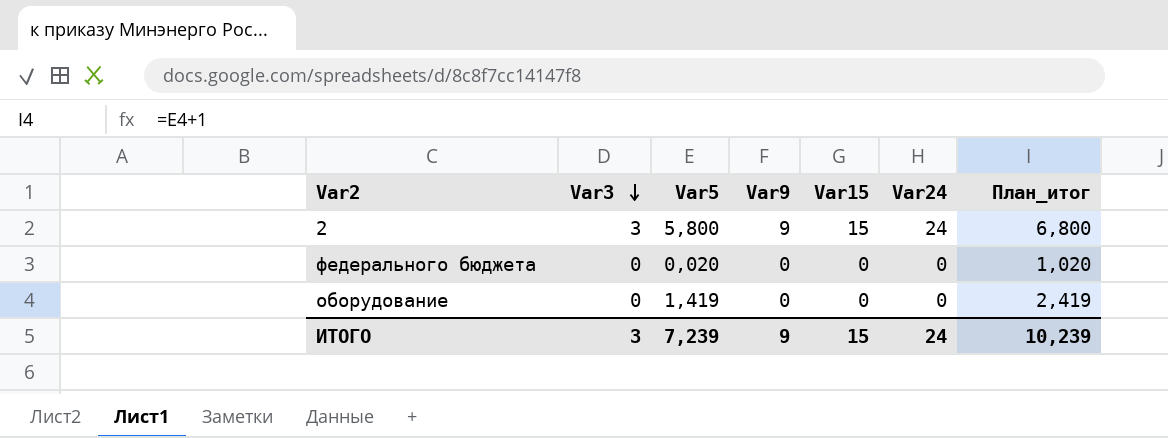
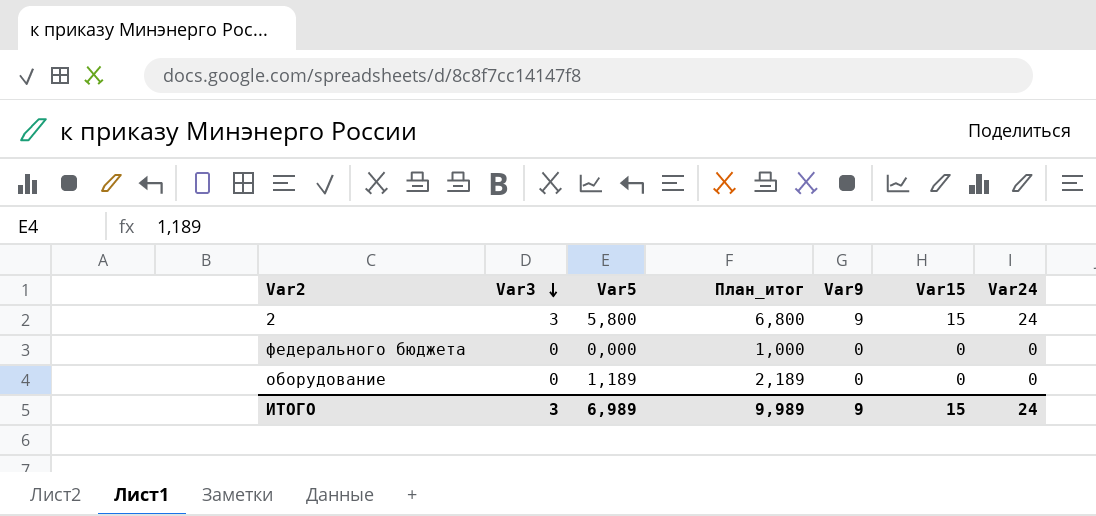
column План_итог | position: 7 -> 4
федерального бюджета | Var5: 0,020 -> 0,000
федерального бюджета | План_итог: 1,020 -> 1,000
оборудование | Var5: 1,419 -> 1,189
оборудование | План_итог: 2,419 -> 2,189
ИТОГО | Var5: 7,239 -> 6,989
ИТОГО | План_итог: 10,239 -> 9,989

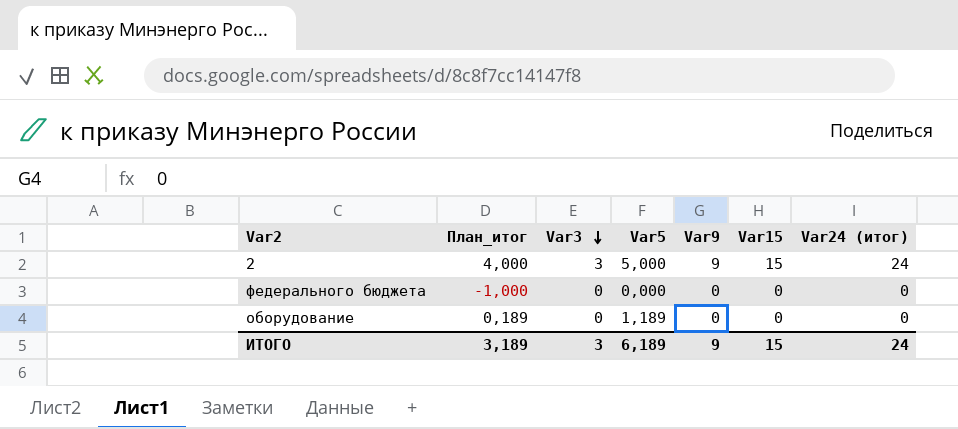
column План_итог | formula: [Var5] + 1 -> [Var5] - 1
column План_итог | position: 4 -> 2
column name: Var24 -> Var24 (итог)
2 | Var5: 5,800 -> 5,000
ИТОГО | План_итог: 9,989 -> 3,189
ИТОГО | Var5: 6,989 -> 6,189

